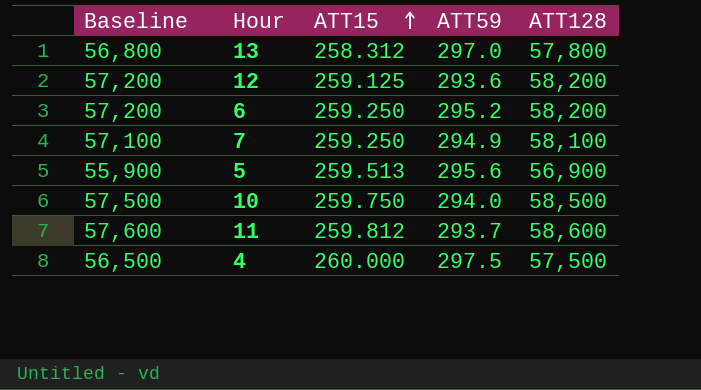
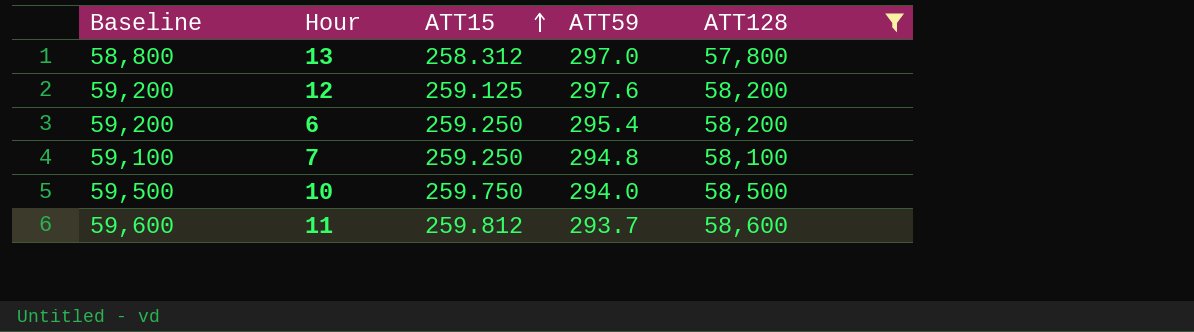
filter: none -> ATT128 >= 57,800
column Baseline | formula: [ATT128] - 1000 -> [ATT128] + 1000
12 | ATT59: 293.6 -> 297.6
6 | ATT59: 295.2 -> 295.4
7 | ATT59: 294.9 -> 294.8

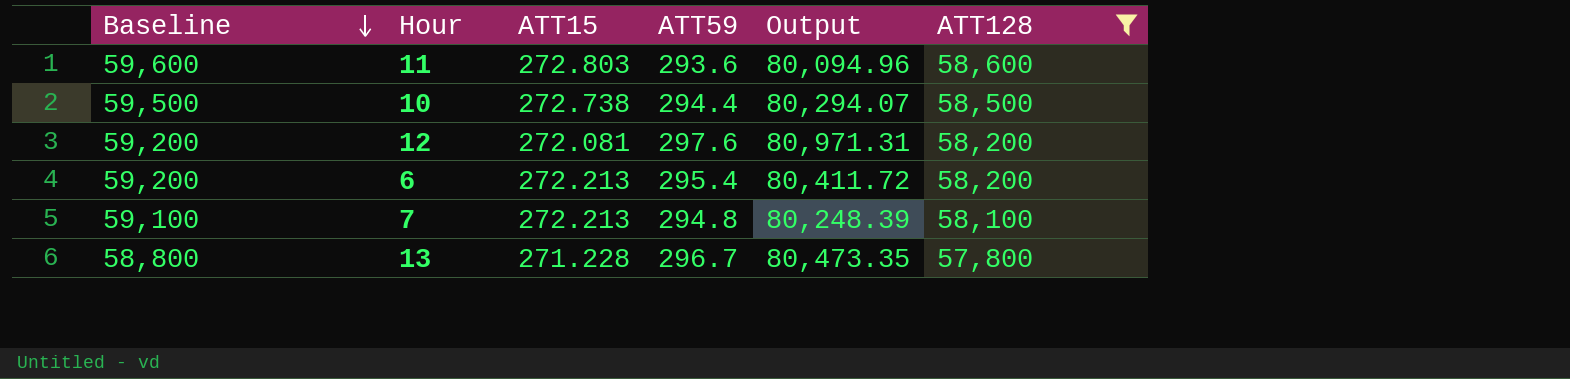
row order: ATT15 ascending -> Baseline descending
column Output | formula: none -> [ATT15] * [ATT59]
11 | ATT15: 259.812 -> 272.803
11 | ATT59: 293.7 -> 293.6
10 | ATT15: 259.750 -> 272.738
10 | ATT59: 294.0 -> 294.4
12 | ATT15: 259.125 -> 272.081
6 | ATT15: 259.250 -> 272.213
7 | ATT15: 259.250 -> 272.213
13 | ATT15: 258.312 -> 271.228
13 | ATT59: 297.0 -> 296.7

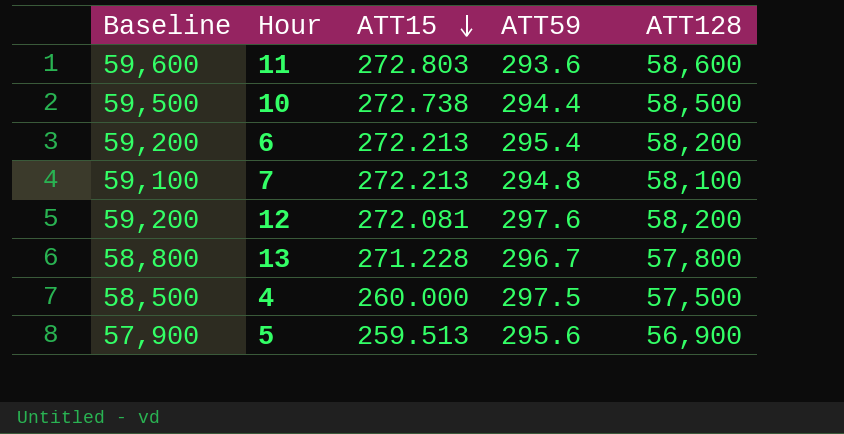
filter: ATT128 >= 57,800 -> none
row order: Baseline descending -> ATT15 descending
column Output | formula: [ATT15] * [ATT59] -> none

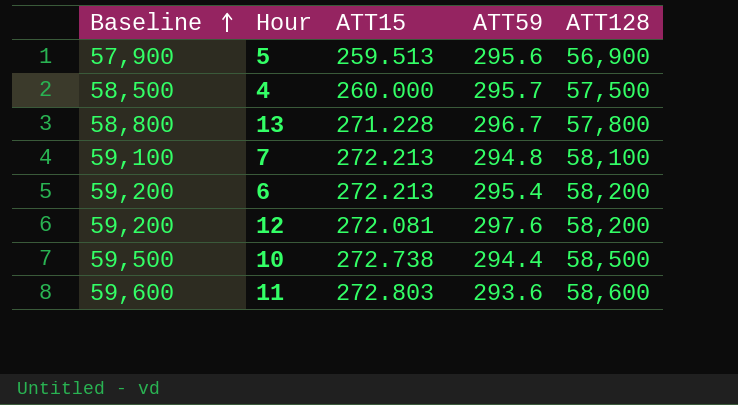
row order: ATT15 descending -> Baseline ascending
4 | ATT59: 297.5 -> 295.7

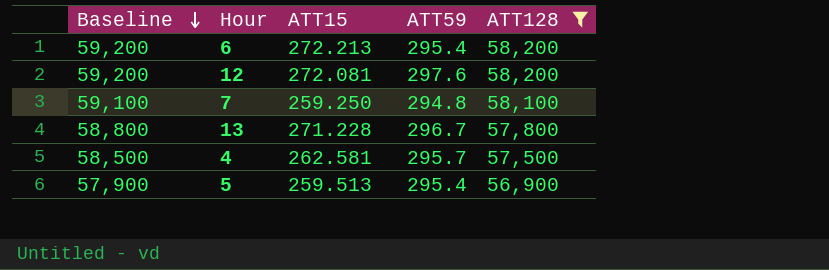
filter: none -> ATT128 <= 58,200
row order: Baseline ascending -> Baseline descending
7 | ATT15: 272.213 -> 259.250
4 | ATT15: 260.000 -> 262.581
5 | ATT59: 295.6 -> 295.4

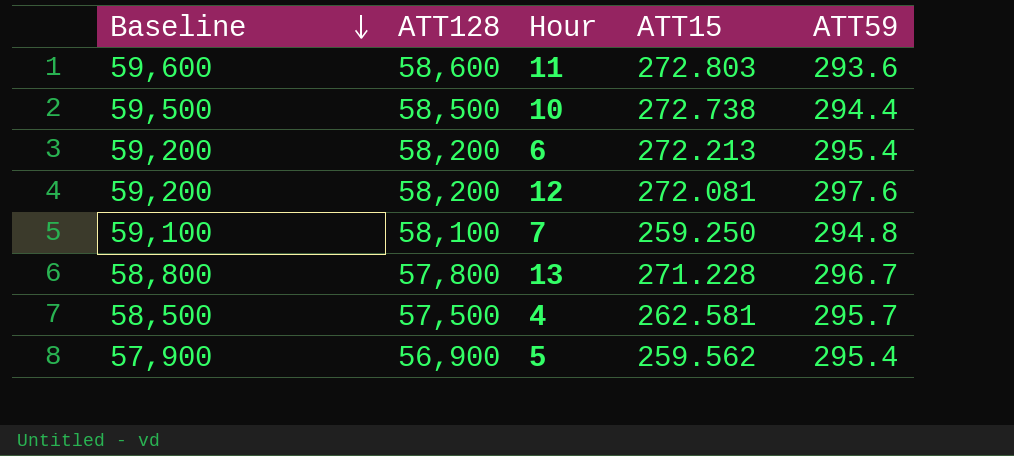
filter: ATT128 <= 58,200 -> none
column ATT128 | position: 5 -> 2
5 | ATT15: 259.513 -> 259.562

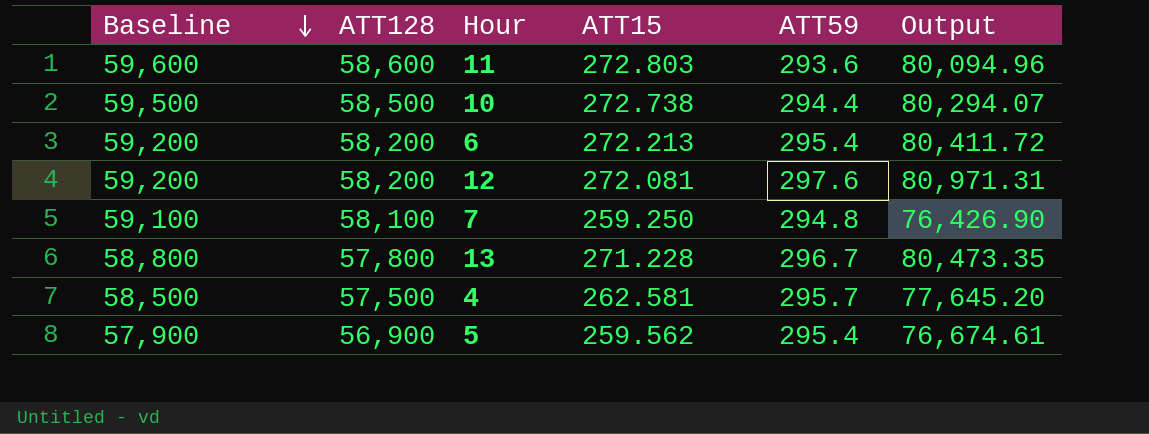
column Output | formula: none -> [ATT15] * [ATT59]

